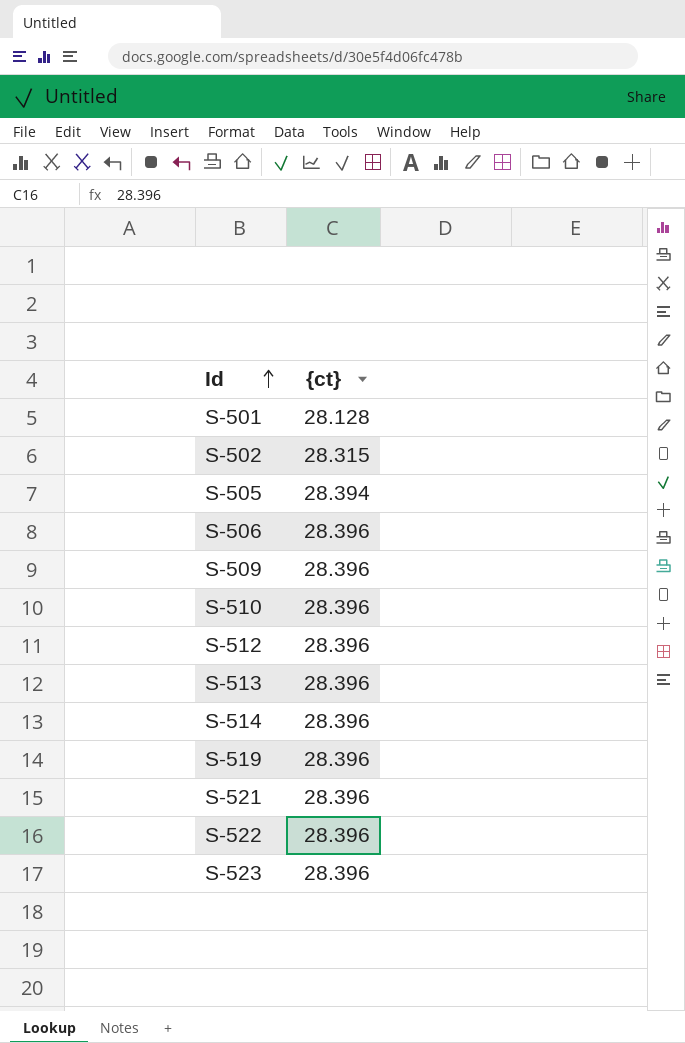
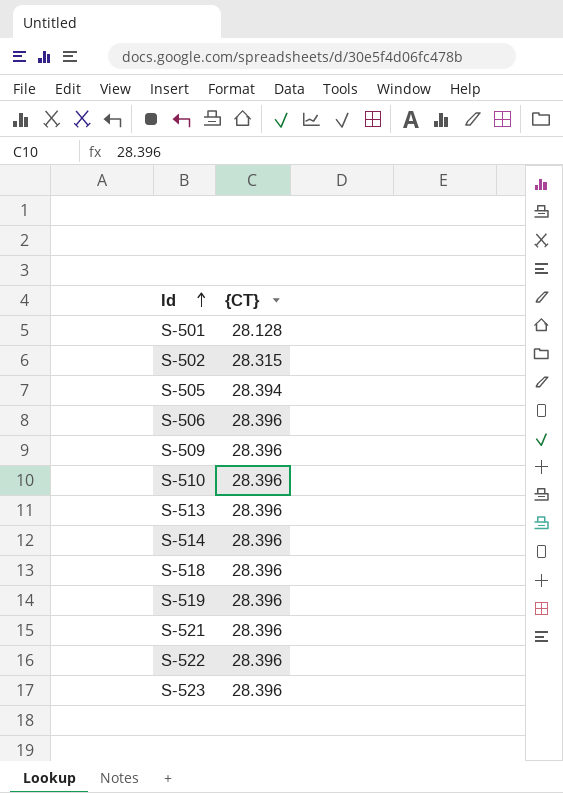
column name: {ct} -> {CT}
row S-512: 28.396 -> none
row S-518: none -> 28.396

